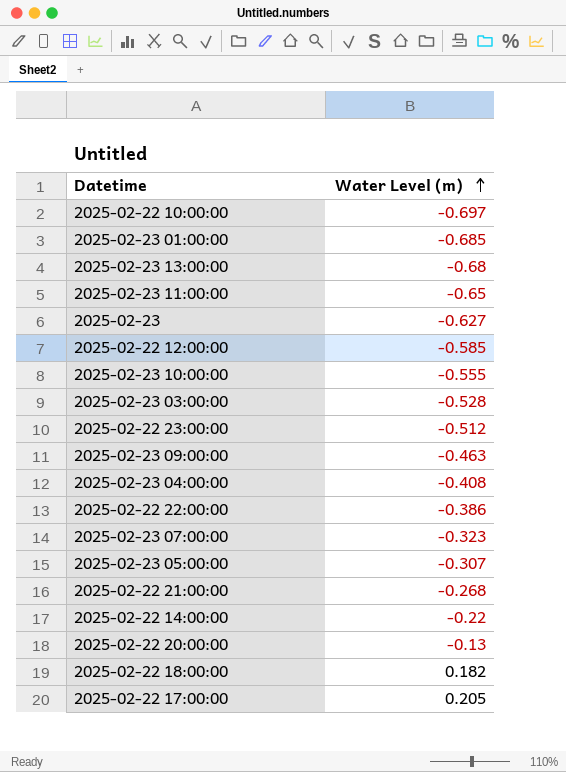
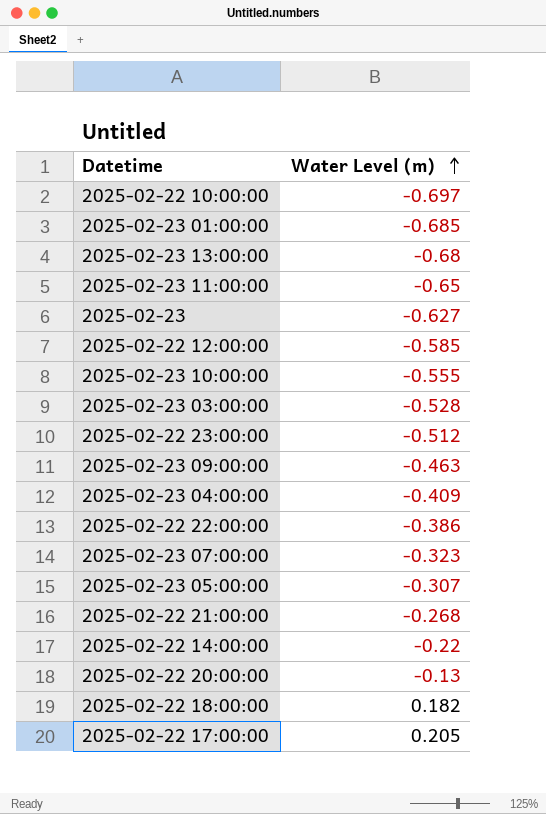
2025-02-23 04:00:00 | Water Level (m): -0.408 -> -0.409

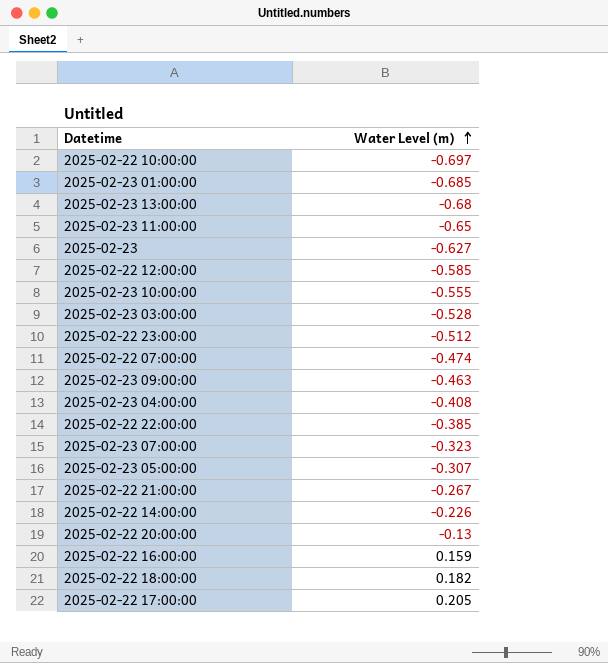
row 2025-02-22 07:00:00: none -> -0.474
2025-02-23 04:00:00 | Water Level (m): -0.409 -> -0.408
2025-02-22 22:00:00 | Water Level (m): -0.386 -> -0.385
2025-02-22 21:00:00 | Water Level (m): -0.268 -> -0.267
2025-02-22 14:00:00 | Water Level (m): -0.22 -> -0.226
row 2025-02-22 16:00:00: none -> 0.159

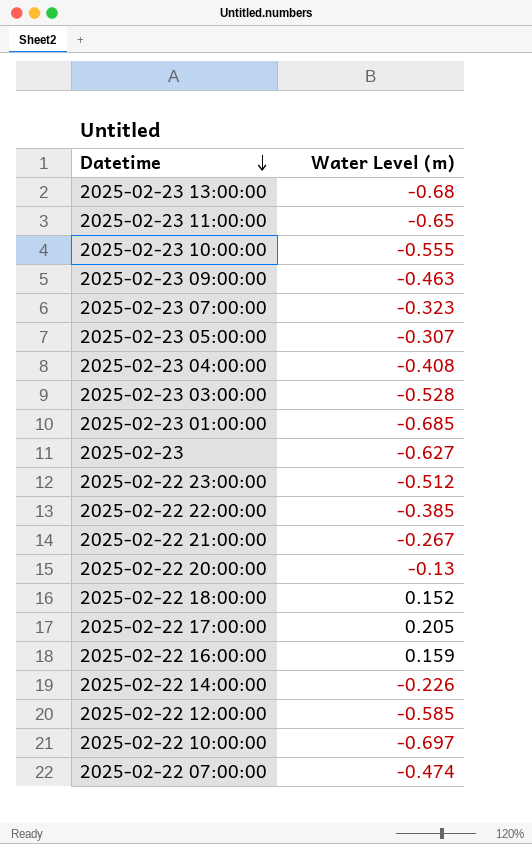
row order: Water Level (m) ascending -> Datetime descending
2025-02-22 18:00:00 | Water Level (m): 0.182 -> 0.152

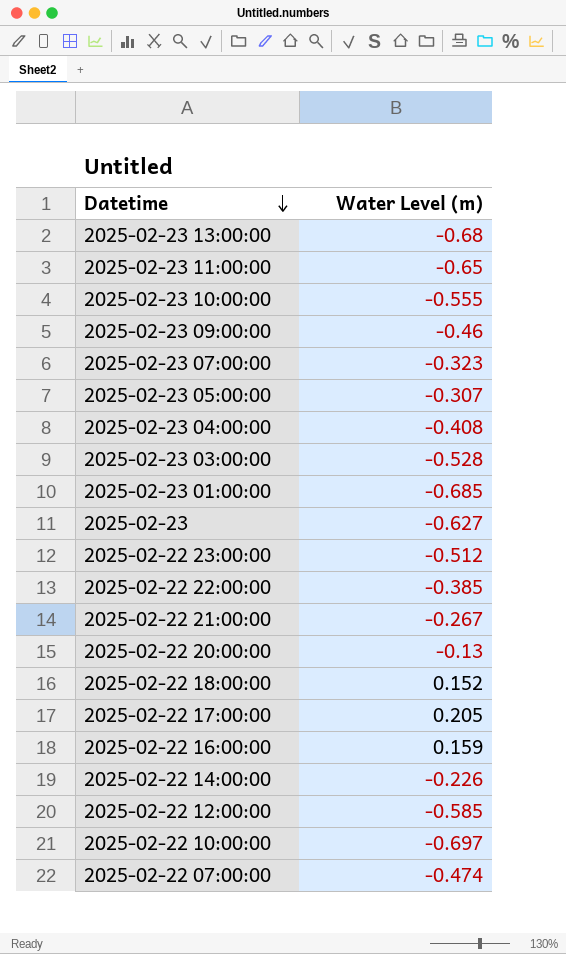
2025-02-23 09:00:00 | Water Level (m): -0.463 -> -0.46

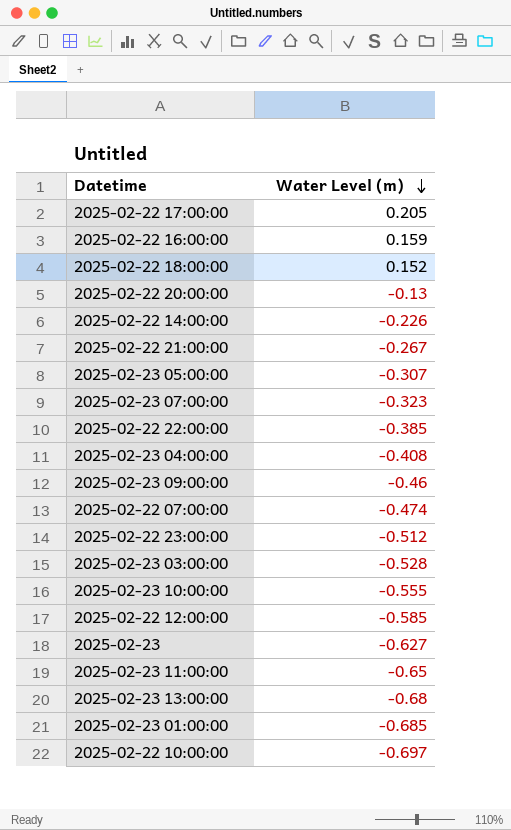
row order: Datetime descending -> Water Level (m) descending

